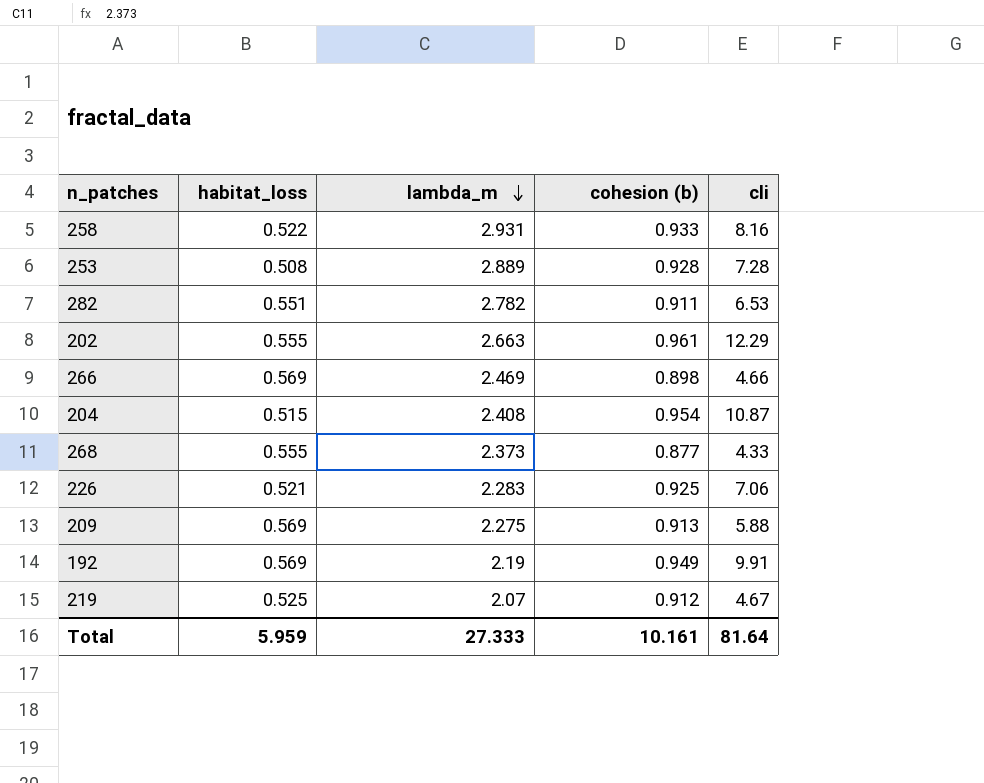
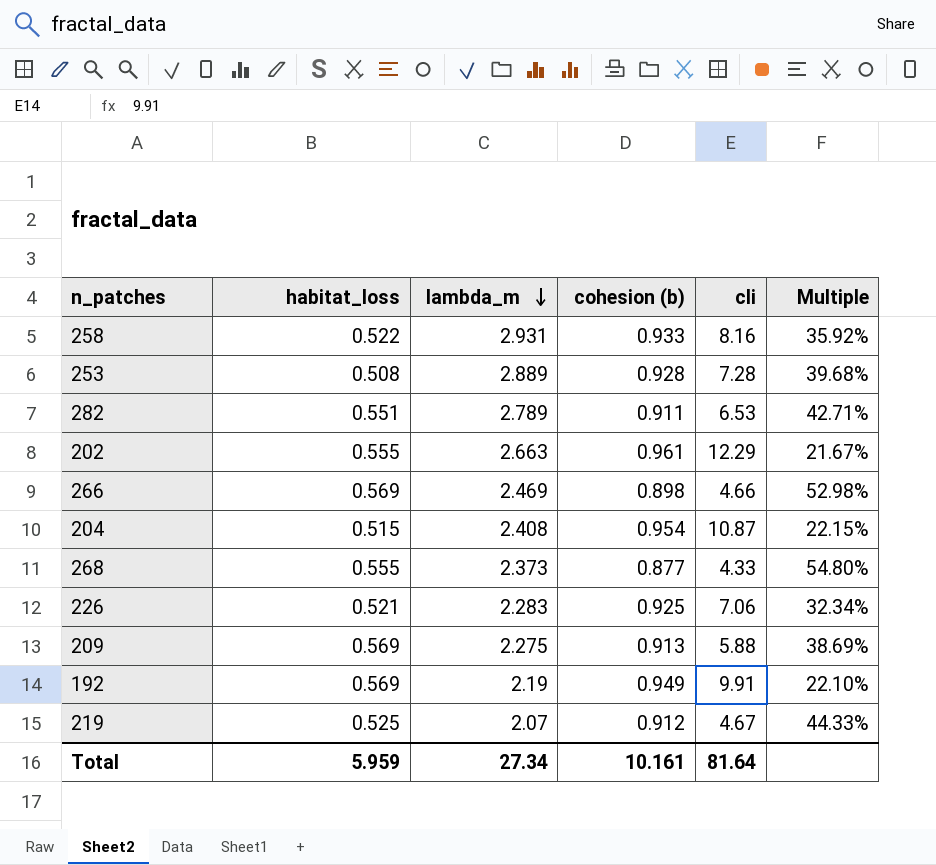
column Multiple | formula: none -> [lambda_m] / [cli]
282 | lambda_m: 2.782 -> 2.789
Total | lambda_m: 27.333 -> 27.34

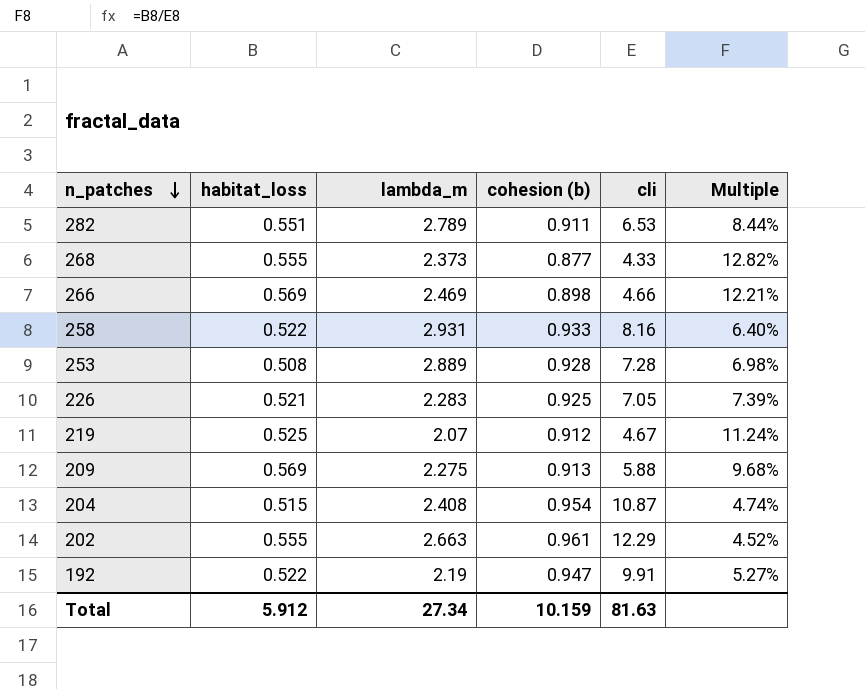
row order: lambda_m descending -> n_patches descending
column Multiple | formula: [lambda_m] / [cli] -> [habitat_loss] / [cli]
226 | cli: 7.06 -> 7.05
192 | habitat_loss: 0.569 -> 0.522
192 | cohesion (b): 0.949 -> 0.947
Total | habitat_loss: 5.959 -> 5.912
Total | cohesion (b): 10.161 -> 10.159
Total | cli: 81.64 -> 81.63

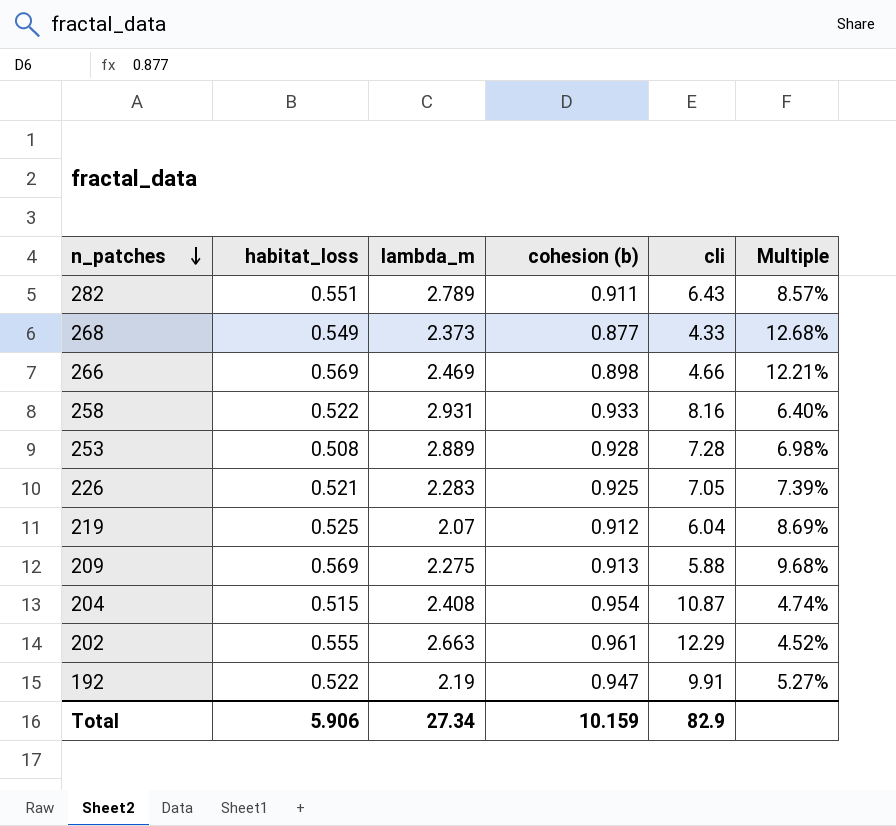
282 | cli: 6.53 -> 6.43
282 | Multiple: 8.44% -> 8.57%
268 | habitat_loss: 0.555 -> 0.549
268 | Multiple: 12.82% -> 12.68%
219 | cli: 4.67 -> 6.04
219 | Multiple: 11.24% -> 8.69%
Total | habitat_loss: 5.912 -> 5.906
Total | cli: 81.63 -> 82.9

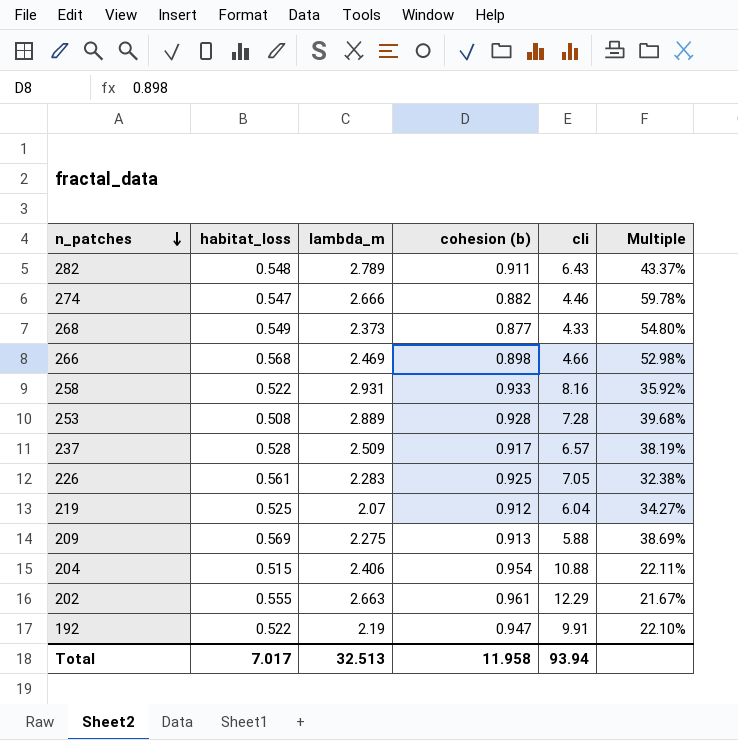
column Multiple | formula: [habitat_loss] / [cli] -> [lambda_m] / [cli]
282 | habitat_loss: 0.551 -> 0.548
row 274: none -> 0.547 | 2.666 | 0.882 | 4.46 | 59.78%
266 | habitat_loss: 0.569 -> 0.568
row 237: none -> 0.528 | 2.509 | 0.917 | 6.57 | 38.19%
226 | habitat_loss: 0.521 -> 0.561
204 | lambda_m: 2.408 -> 2.406
204 | cli: 10.87 -> 10.88
Total | habitat_loss: 5.906 -> 7.017
Total | lambda_m: 27.34 -> 32.513
Total | cohesion (b): 10.159 -> 11.958
Total | cli: 82.9 -> 93.94

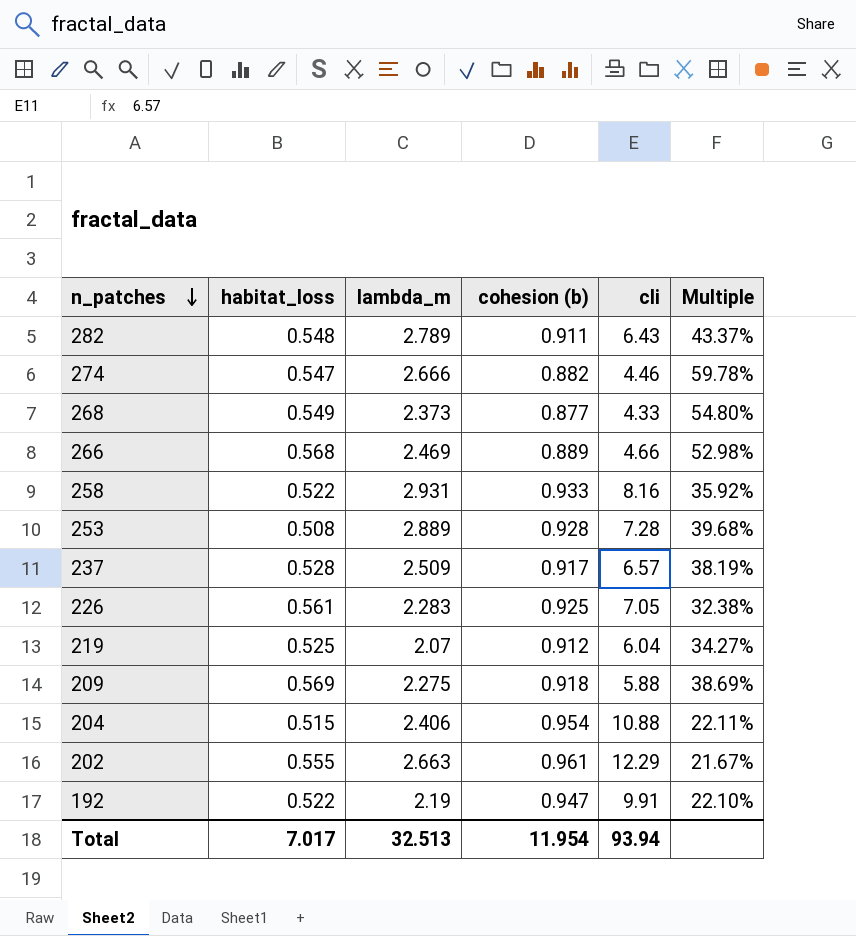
266 | cohesion (b): 0.898 -> 0.889
209 | cohesion (b): 0.913 -> 0.918
Total | cohesion (b): 11.958 -> 11.954

